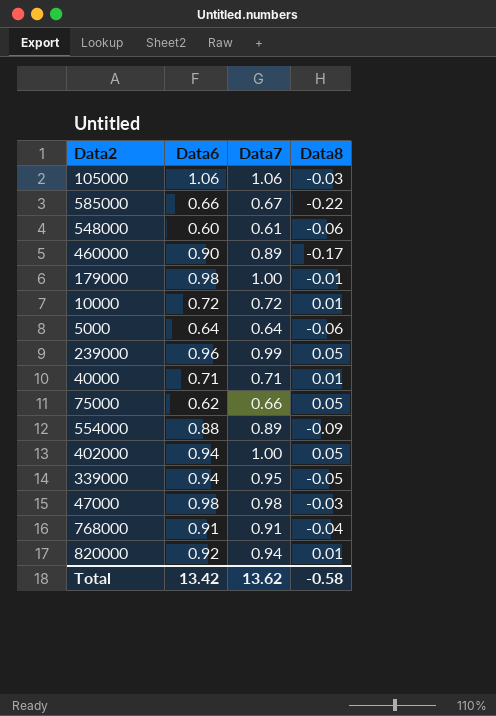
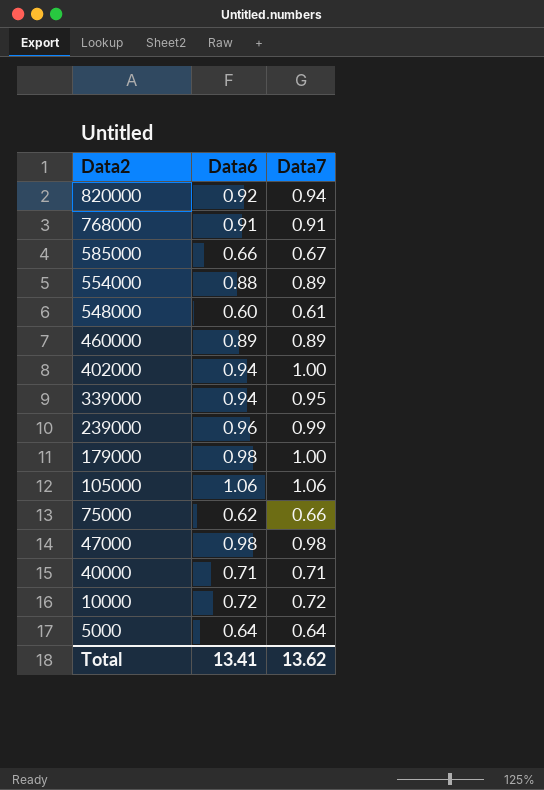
row order: none -> Data2 descending
column Data8 | position: 4 -> none
460000 | Data6: 0.90 -> 0.89
Total | Data6: 13.42 -> 13.41

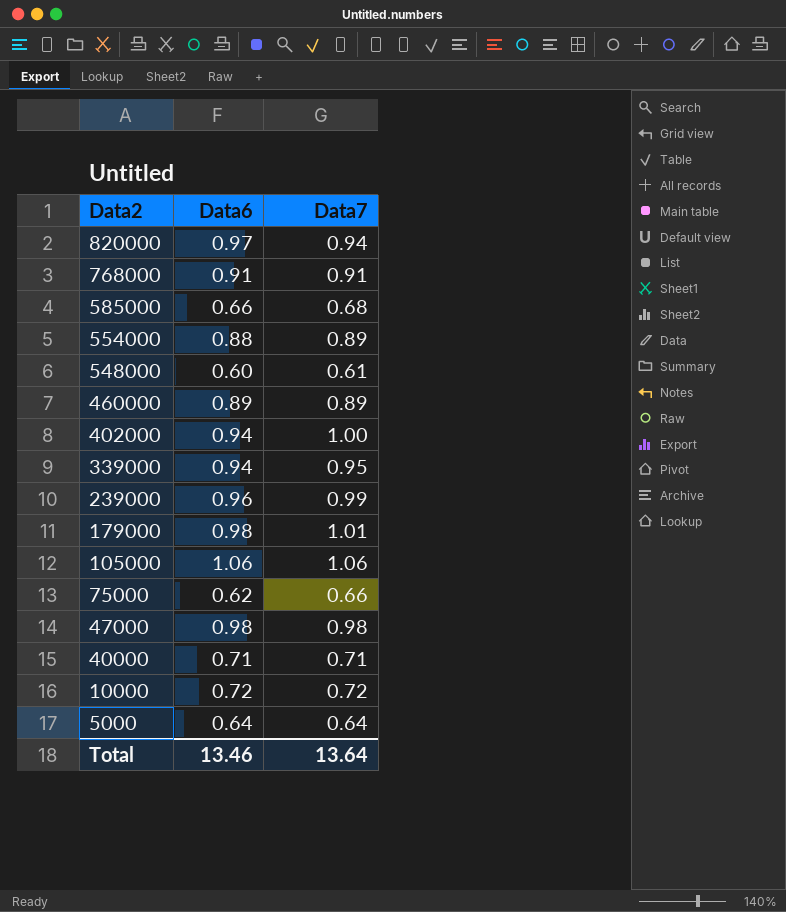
820000 | Data6: 0.92 -> 0.97
585000 | Data7: 0.67 -> 0.68
179000 | Data7: 1.00 -> 1.01
Total | Data6: 13.41 -> 13.46
Total | Data7: 13.62 -> 13.64

